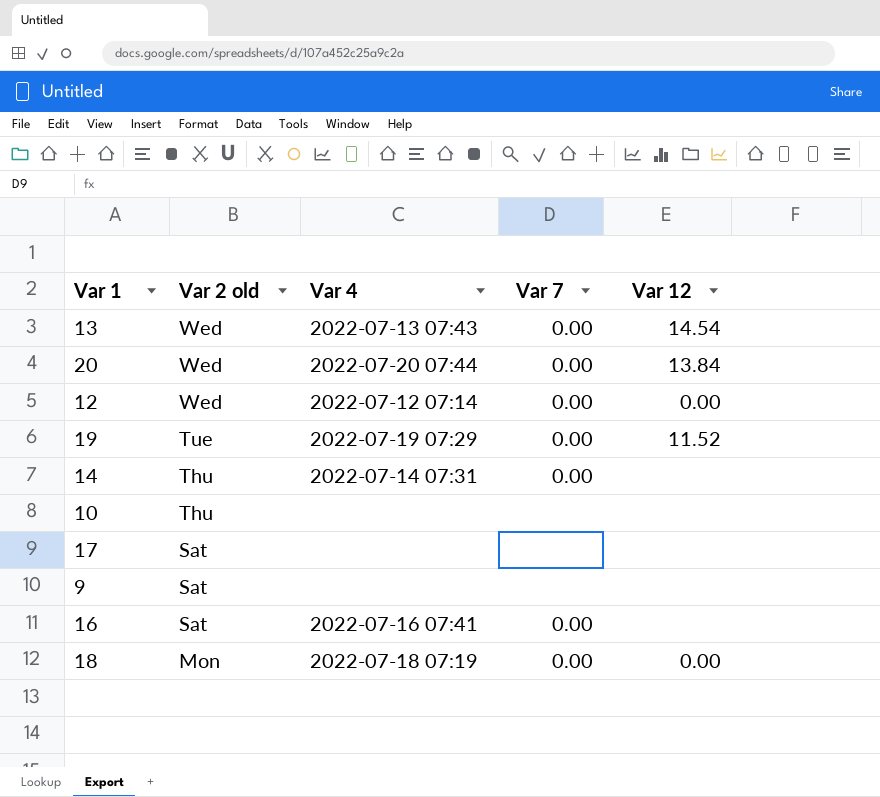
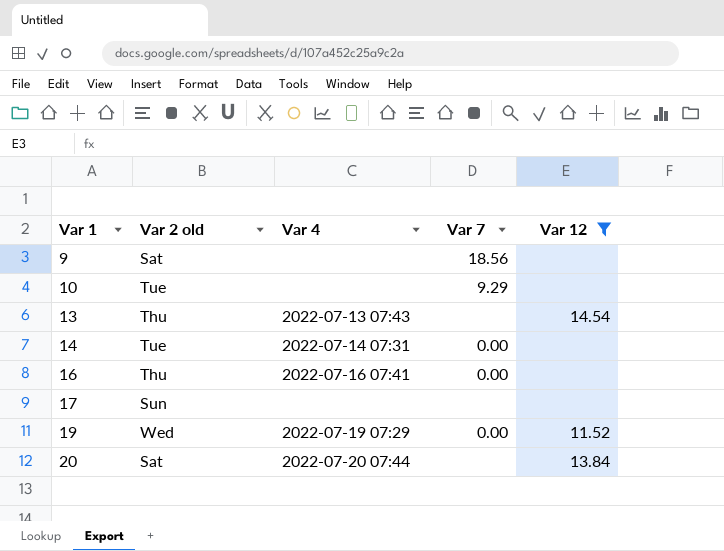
filter: none -> Var 12 != 0.00
row order: Var 2 old descending -> Var 1 ascending
9 | Var 7: none -> 18.56
10 | Var 2 old: Thu -> Tue
10 | Var 7: none -> 9.29
13 | Var 2 old: Wed -> Thu
13 | Var 7: 0.00 -> none
14 | Var 2 old: Thu -> Tue
16 | Var 2 old: Sat -> Thu
17 | Var 2 old: Sat -> Sun
19 | Var 2 old: Tue -> Wed
20 | Var 2 old: Wed -> Sat
20 | Var 7: 0.00 -> none

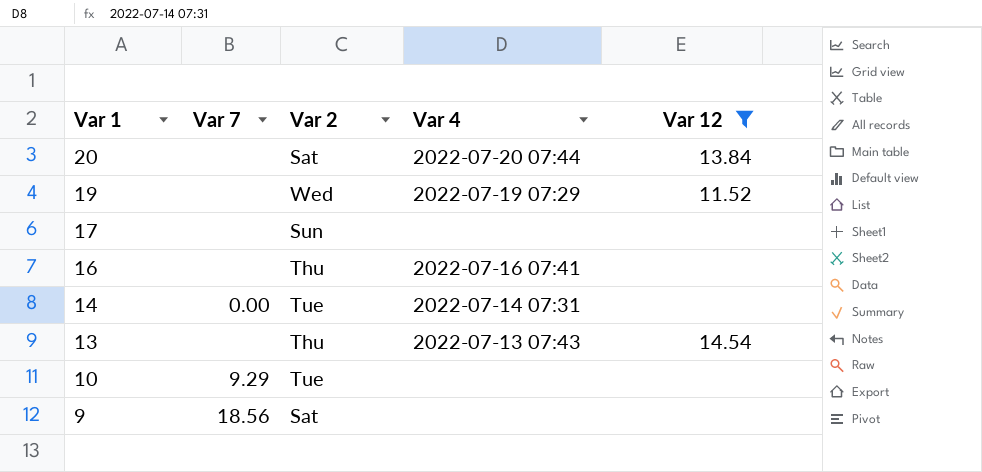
row order: Var 1 ascending -> Var 1 descending
column Var 7 | position: 4 -> 2
column name: Var 2 old -> Var 2
19 | Var 7: 0.00 -> none
16 | Var 7: 0.00 -> none

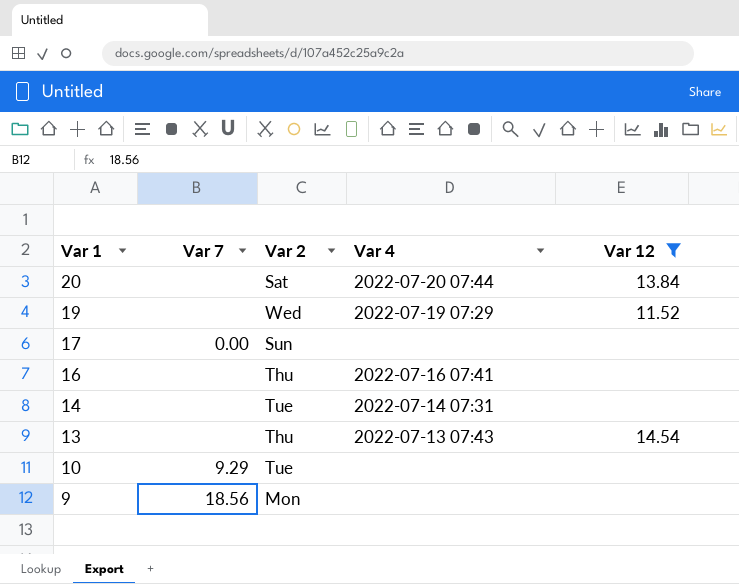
17 | Var 7: none -> 0.00
14 | Var 7: 0.00 -> none
9 | Var 2: Sat -> Mon

